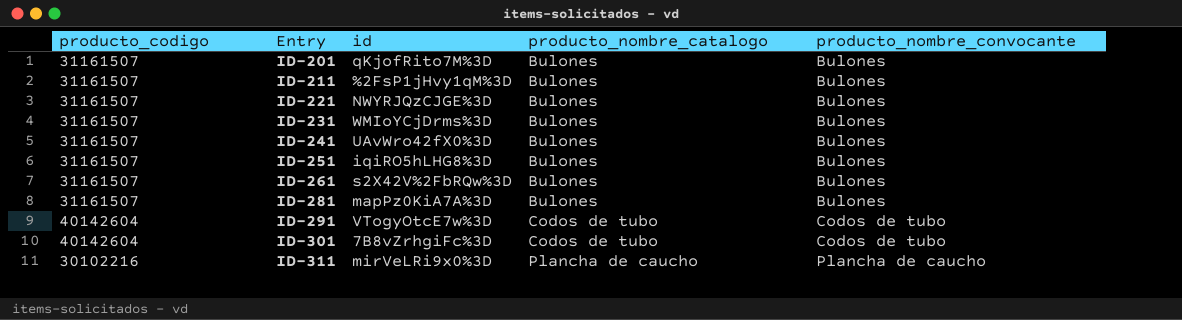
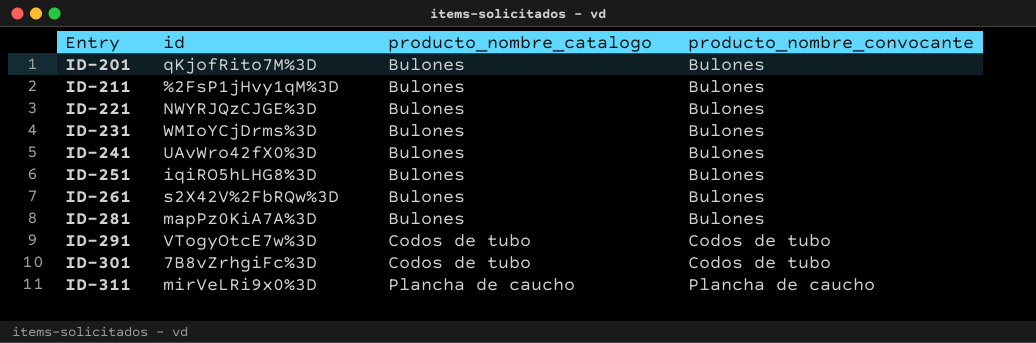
column producto_codigo | position: 1 -> none

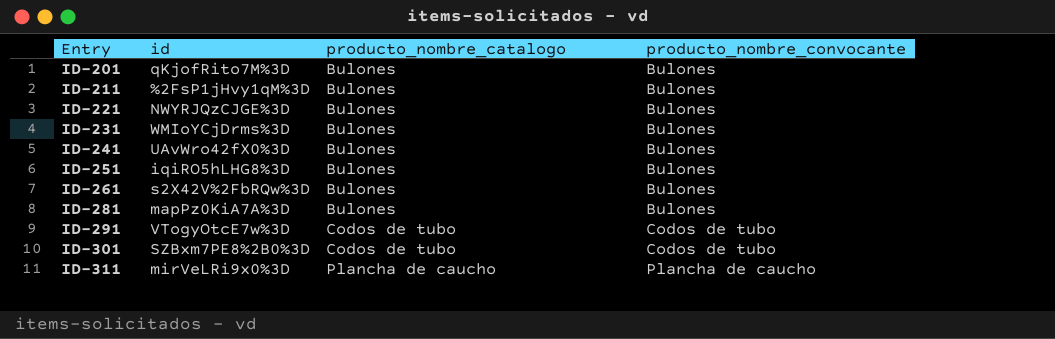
ID-301 | id: 7B8vZrhgiFc%3D -> SZBxm7PE8%2B0%3D

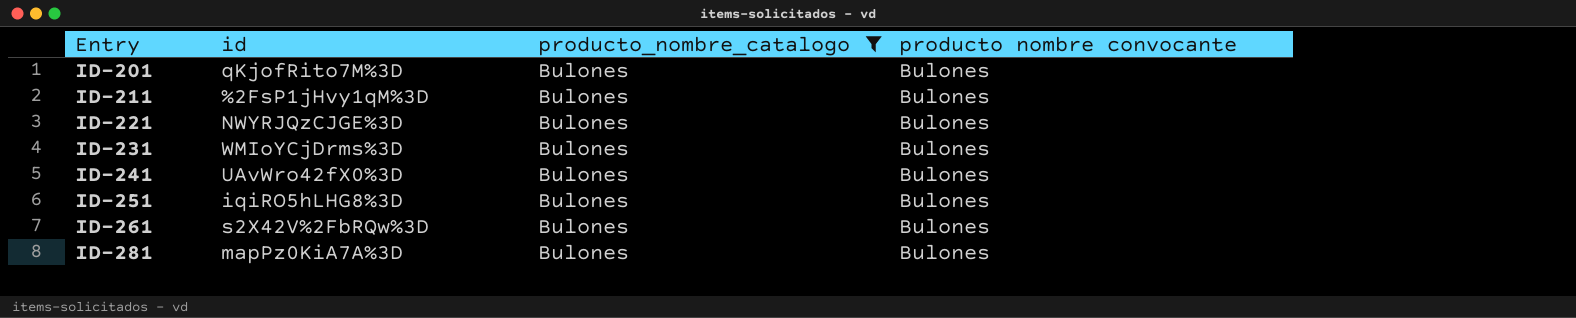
filter: none -> producto_nombre_catalogo = Bulones
column name: producto_nombre_convocante -> producto nombre convocante

